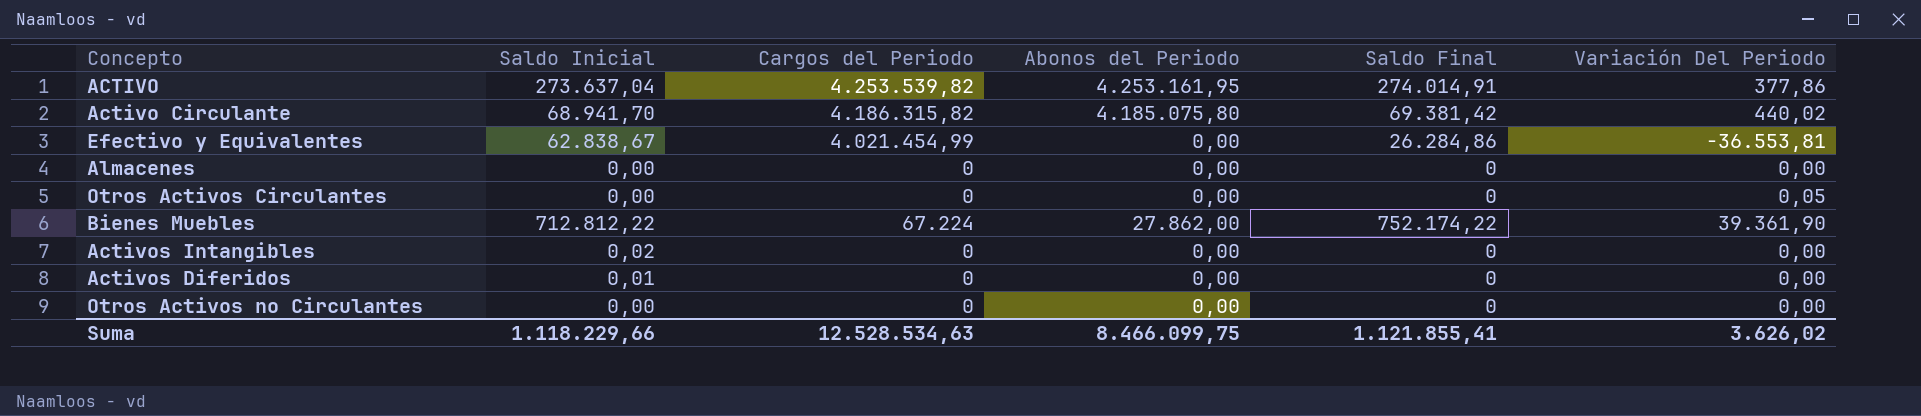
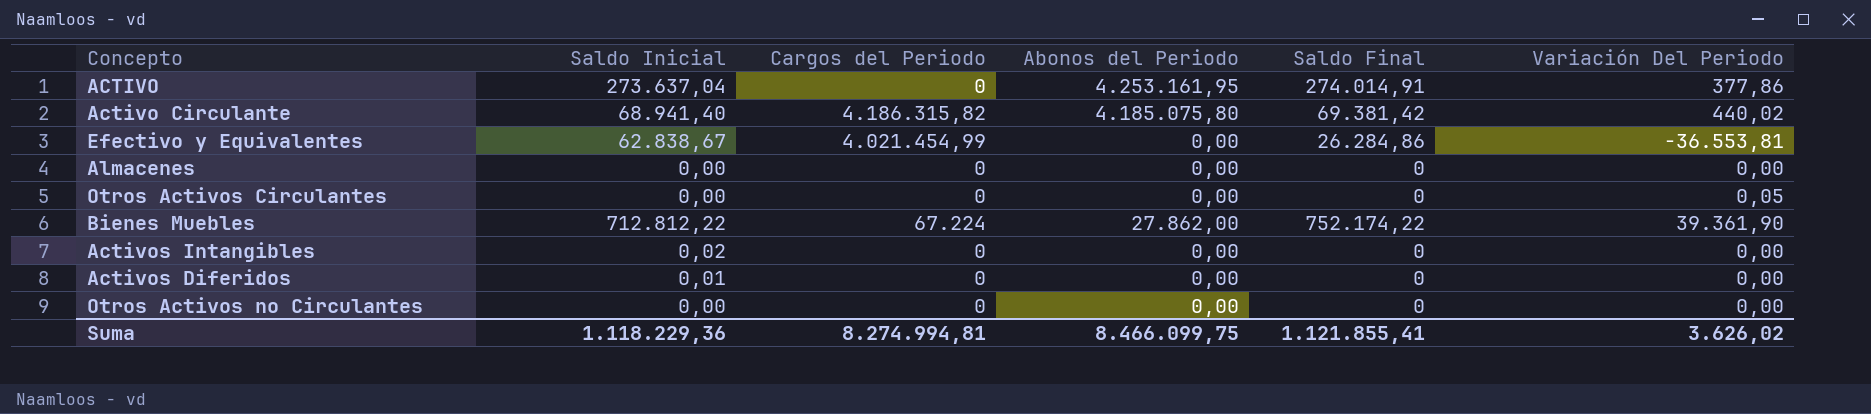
ACTIVO | Cargos del Periodo: 4.253.539,82 -> 0
Activo Circulante | Saldo Inicial: 68.941,70 -> 68.941,40
Suma | Saldo Inicial: 1.118.229,66 -> 1.118.229,36
Suma | Cargos del Periodo: 12.528.534,63 -> 8.274.994,81

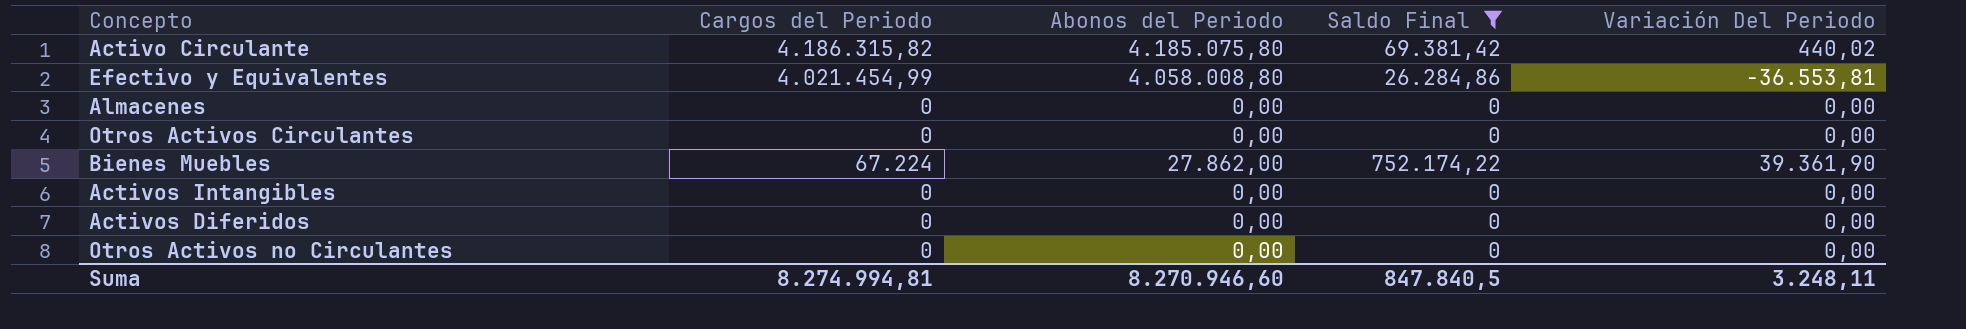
filter: none -> Saldo Final != 274.014,91
column Saldo Inicial | position: 2 -> none
Efectivo y Equivalentes | Abonos del Periodo: 0,00 -> 4.058.008,80
Otros Activos Circulantes | Variación Del Periodo: 0,05 -> 0,00
Suma | Abonos del Periodo: 8.466.099,75 -> 8.270.946,60
Suma | Saldo Final: 1.121.855,41 -> 847.840,5
Suma | Variación Del Periodo: 3.626,02 -> 3.248,11

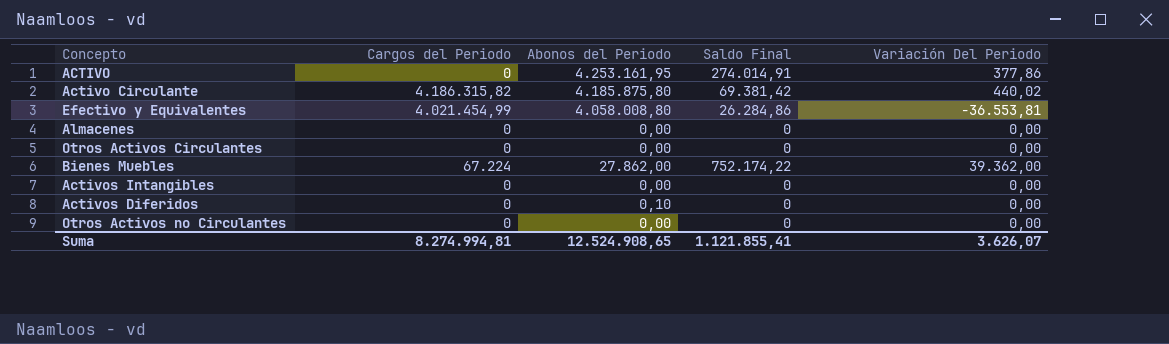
filter: Saldo Final != 274.014,91 -> none
Activo Circulante | Abonos del Periodo: 4.185.075,80 -> 4.185.875,80
Bienes Muebles | Variación Del Periodo: 39.361,90 -> 39.362,00
Activos Diferidos | Abonos del Periodo: 0,00 -> 0,10
Suma | Abonos del Periodo: 8.270.946,60 -> 12.524.908,65
Suma | Saldo Final: 847.840,5 -> 1.121.855,41
Suma | Variación Del Periodo: 3.248,11 -> 3.626,07

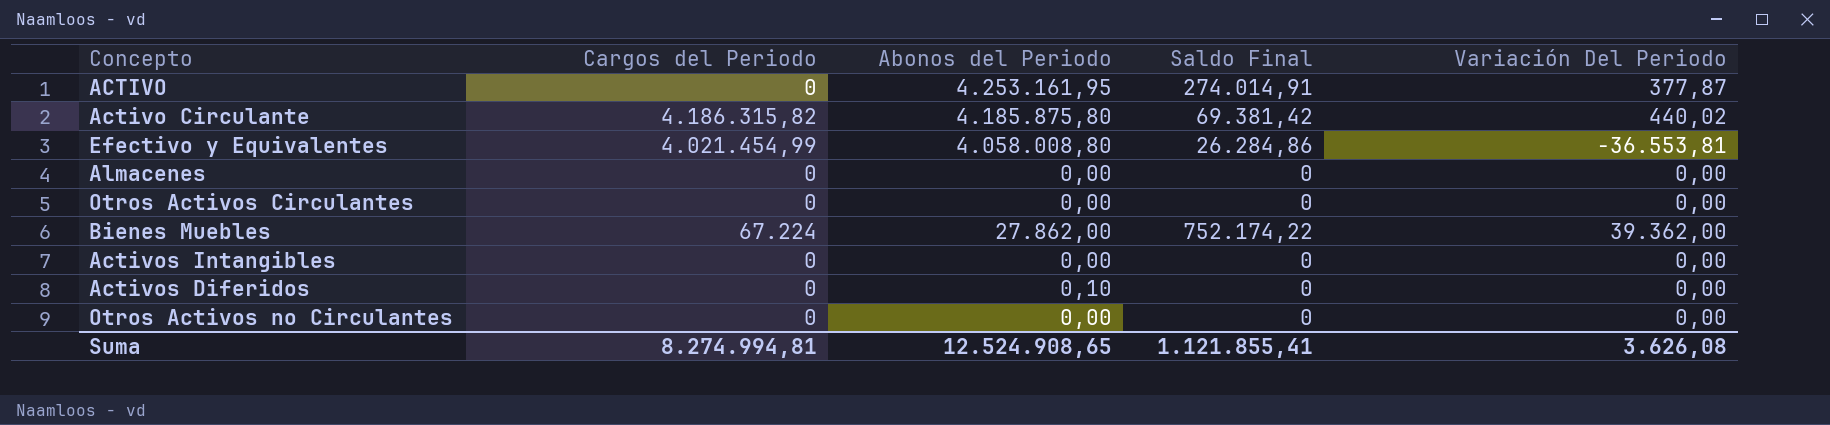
ACTIVO | Variación Del Periodo: 377,86 -> 377,87
Suma | Variación Del Periodo: 3.626,07 -> 3.626,08

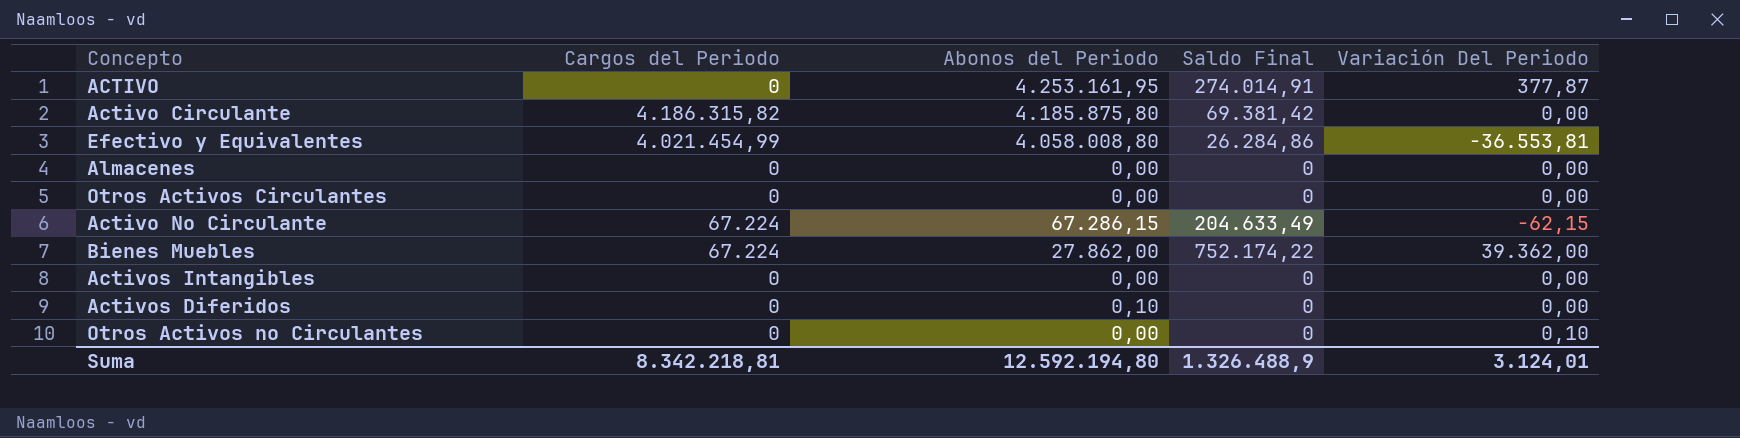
Activo Circulante | Variación Del Periodo: 440,02 -> 0,00
row Activo No Circulante: none -> 67.224 | 67.286,15 | 204.633,49 | -62,15
Otros Activos no Circulantes | Variación Del Periodo: 0,00 -> 0,10
Suma | Cargos del Periodo: 8.274.994,81 -> 8.342.218,81
Suma | Abonos del Periodo: 12.524.908,65 -> 12.592.194,80
Suma | Saldo Final: 1.121.855,41 -> 1.326.488,9
Suma | Variación Del Periodo: 3.626,08 -> 3.124,01

